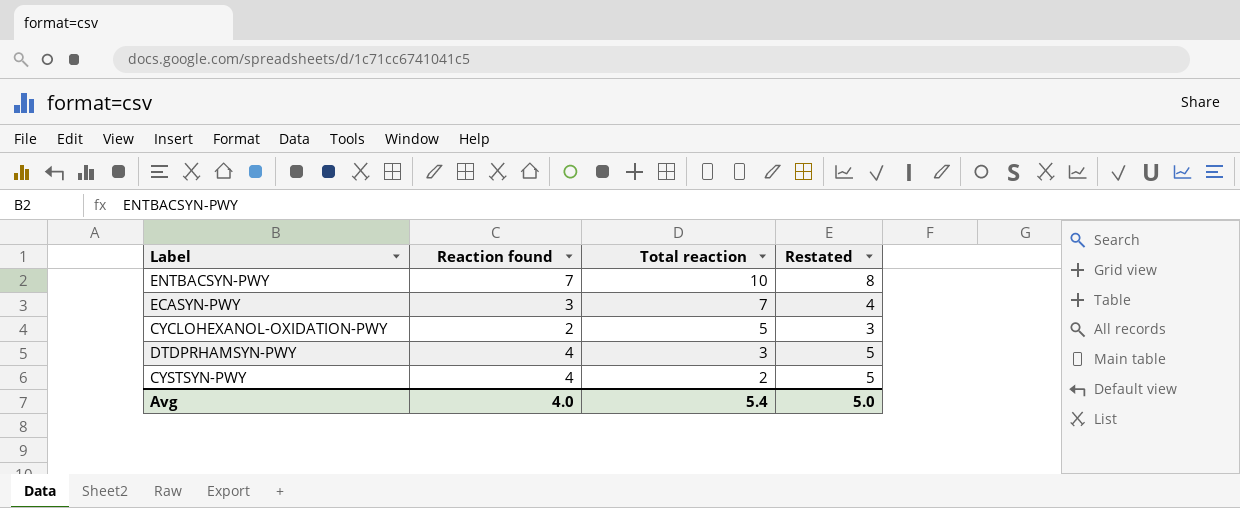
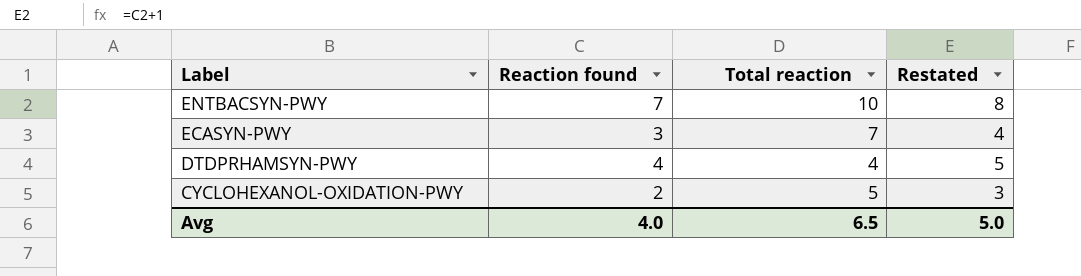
row order: Total reaction descending -> Label descending
row CYSTSYN-PWY: 4 | 2 | 5 -> none
DTDPRHAMSYN-PWY | Total reaction: 3 -> 4
Avg | Total reaction: 5.4 -> 6.5

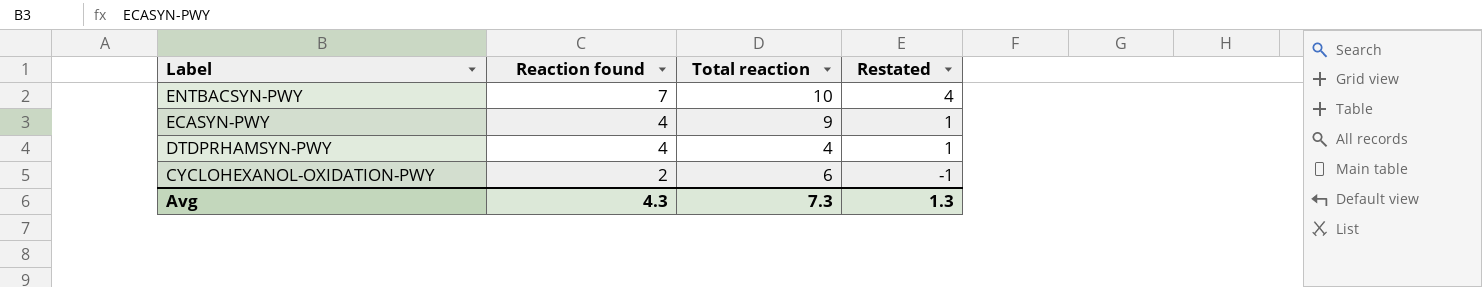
column Restated | formula: [Reaction found] + 1 -> [Reaction found] - 3
ECASYN-PWY | Reaction found: 3 -> 4
ECASYN-PWY | Total reaction: 7 -> 9
CYCLOHEXANOL-OXIDATION-PWY | Total reaction: 5 -> 6
Avg | Reaction found: 4.0 -> 4.3
Avg | Total reaction: 6.5 -> 7.3
Avg | Restated: 5.0 -> 1.3

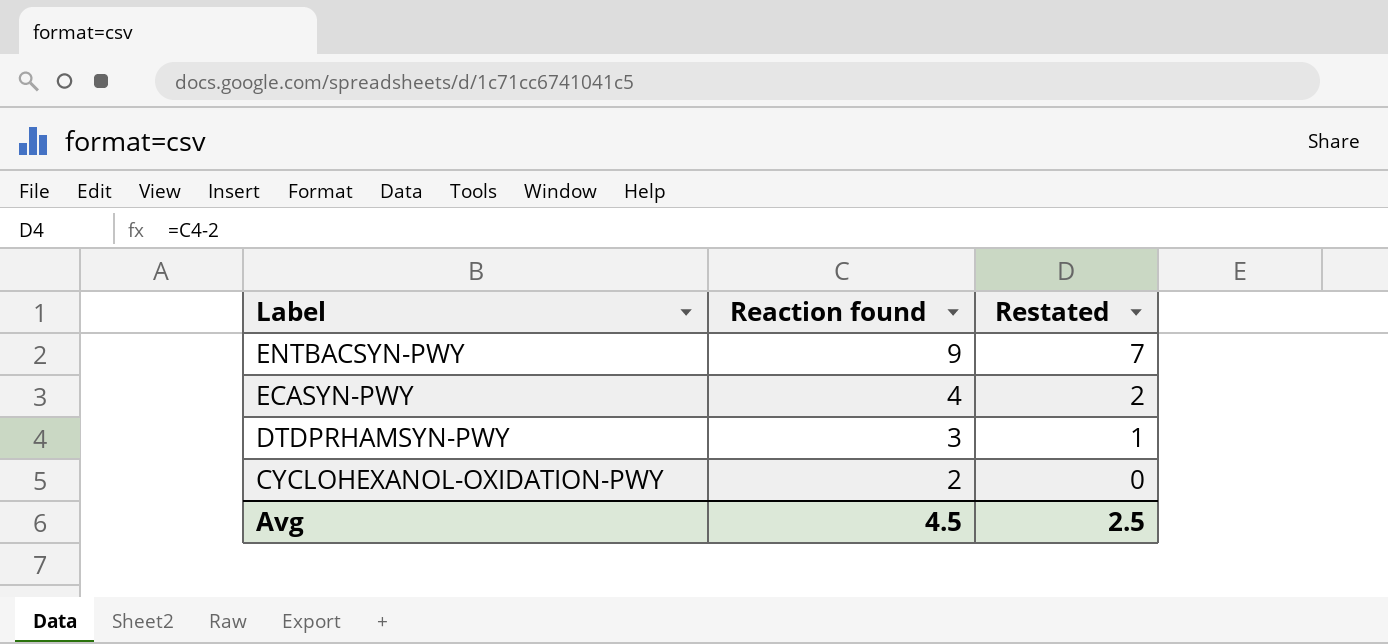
column Total reaction | position: 3 -> none
column Restated | formula: [Reaction found] - 3 -> [Reaction found] - 2
ENTBACSYN-PWY | Reaction found: 7 -> 9
DTDPRHAMSYN-PWY | Reaction found: 4 -> 3
Avg | Reaction found: 4.3 -> 4.5
Avg | Restated: 1.3 -> 2.5

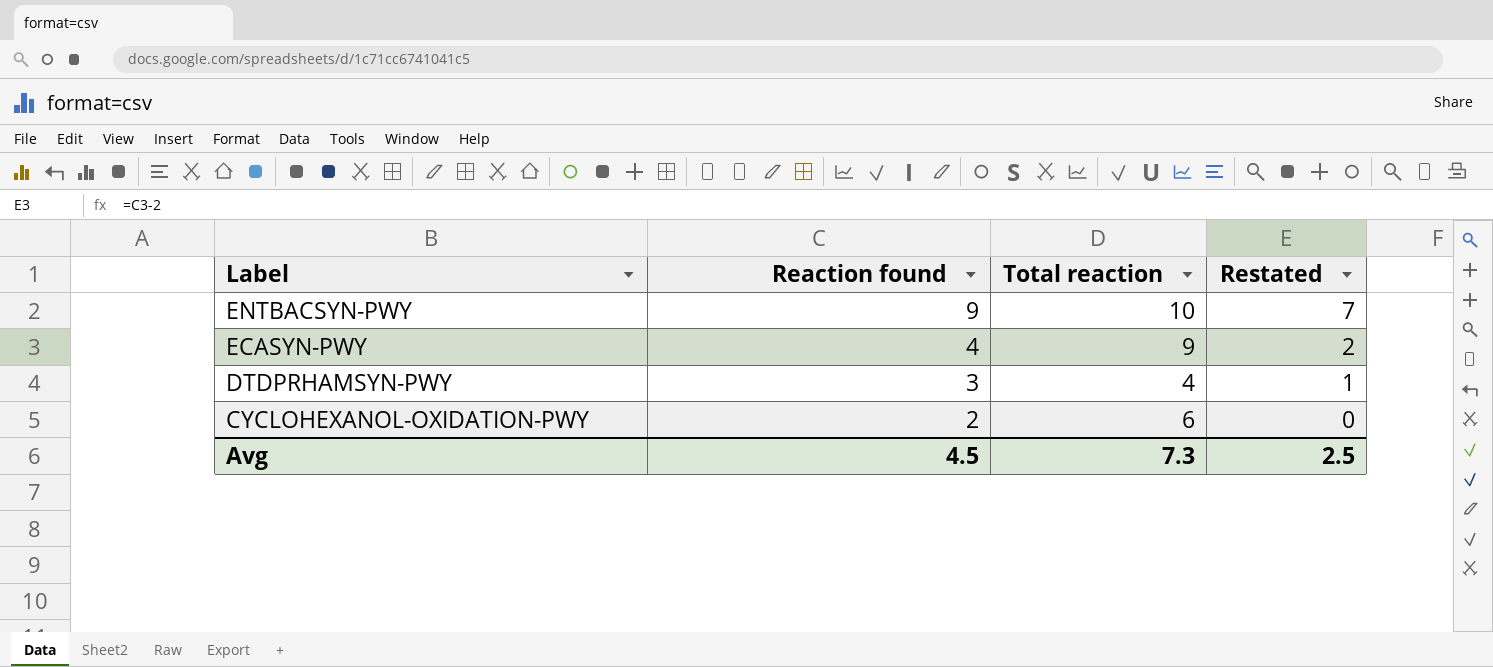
column Total reaction | position: none -> 3

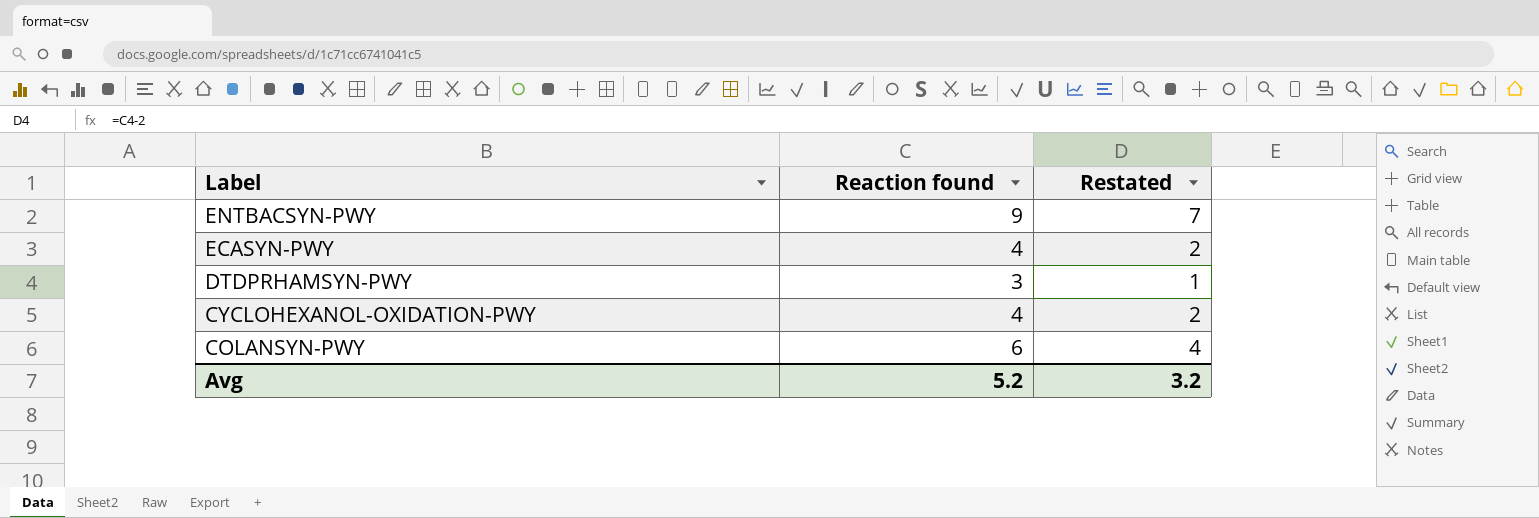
column Total reaction | position: 3 -> none
CYCLOHEXANOL-OXIDATION-PWY | Reaction found: 2 -> 4
CYCLOHEXANOL-OXIDATION-PWY | Restated: 0 -> 2
row COLANSYN-PWY: none -> 6 | 4
Avg | Reaction found: 4.5 -> 5.2
Avg | Restated: 2.5 -> 3.2

